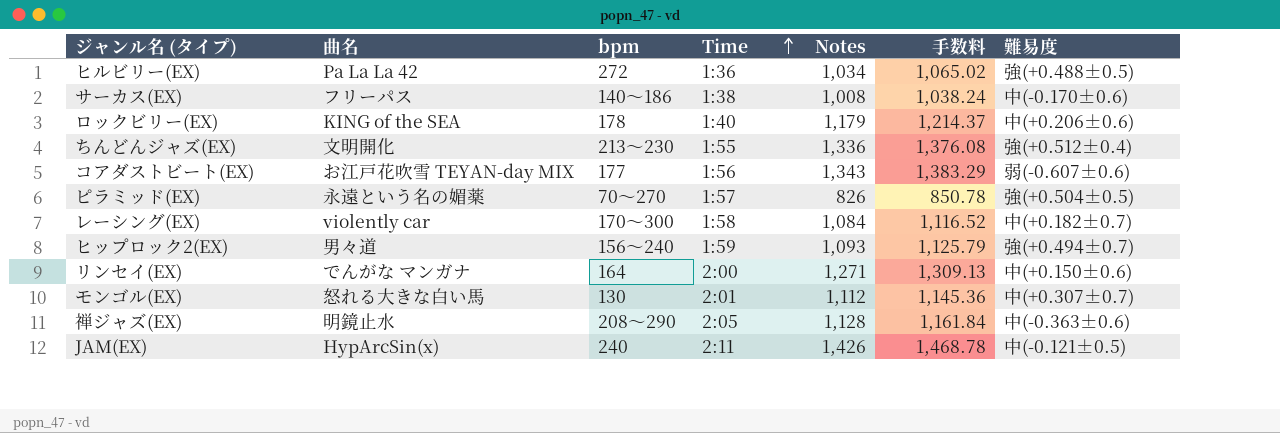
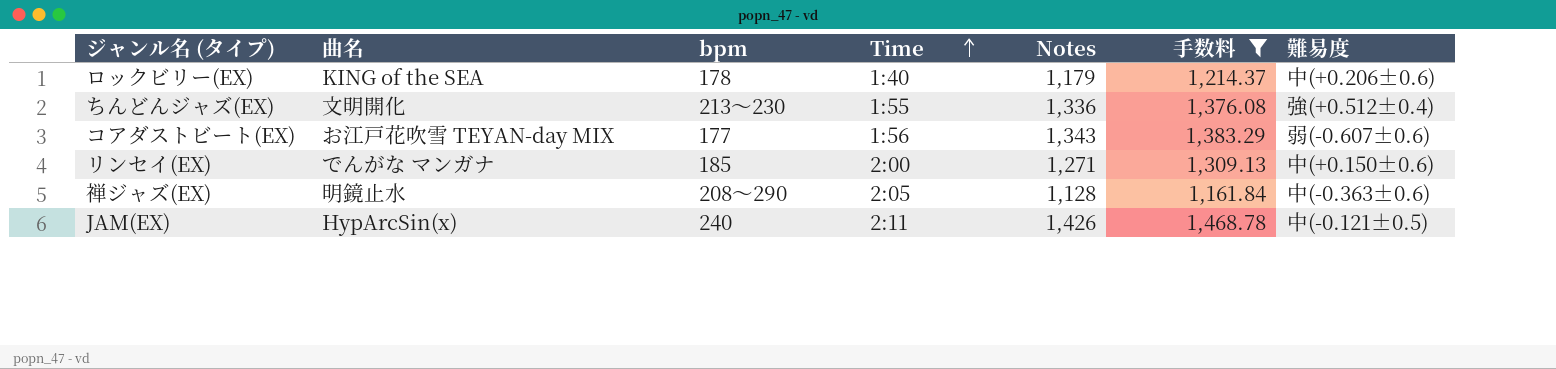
filter: none -> 手数料 >= 1,161.84
リンセイ(EX) | bpm: 164 -> 185

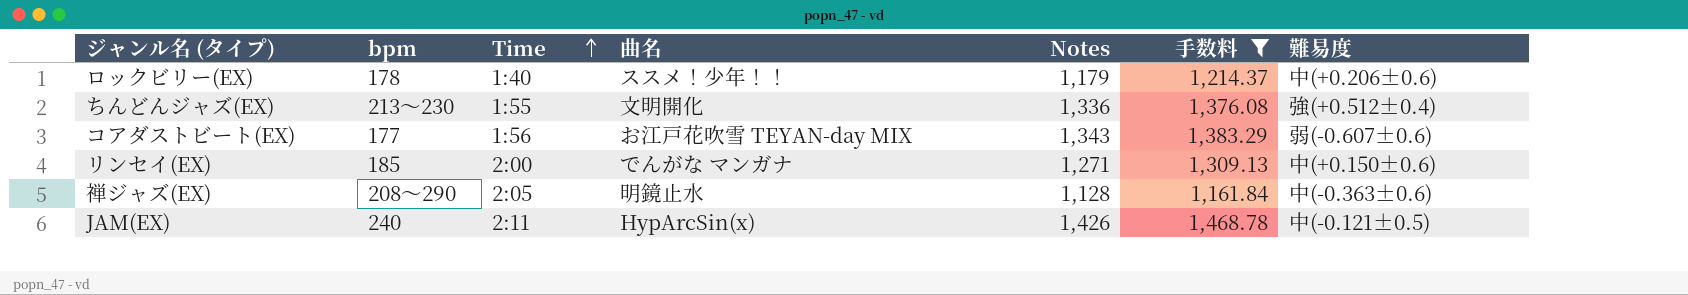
column 曲名 | position: 2 -> 4
ロックビリー(EX) | 曲名: KING of the SEA -> ススメ！少年！！

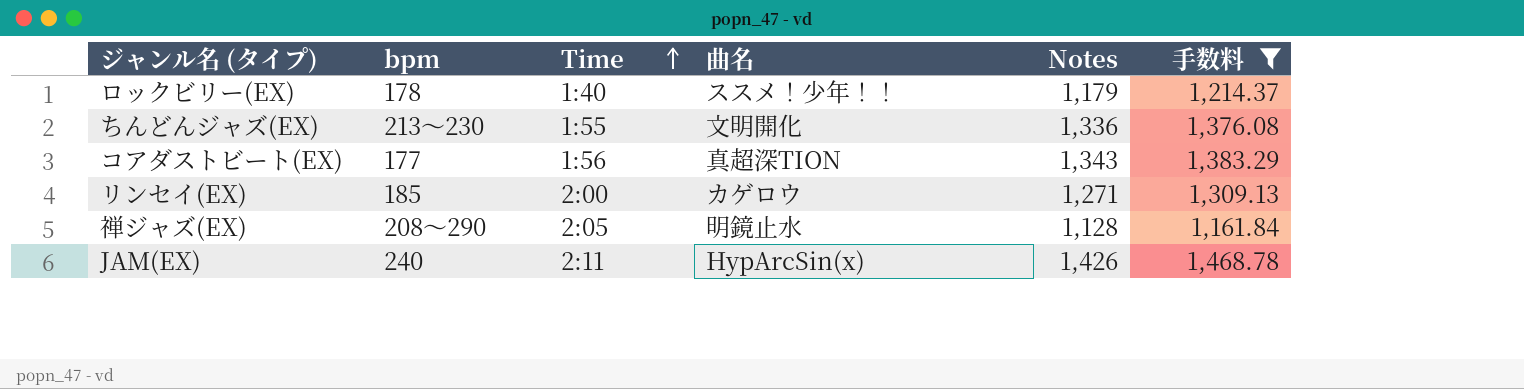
column 難易度 | position: 7 -> none
コアダストビート(EX) | 曲名: お江戸花吹雪 TEYAN-day MIX -> 真超深TION
リンセイ(EX) | 曲名: でんがな マンガナ -> カゲロウ

